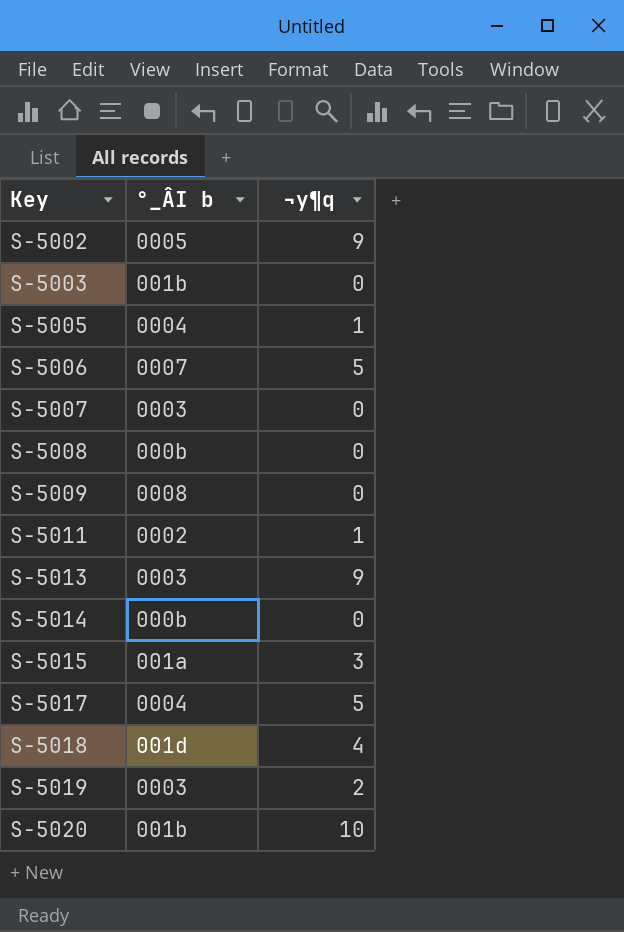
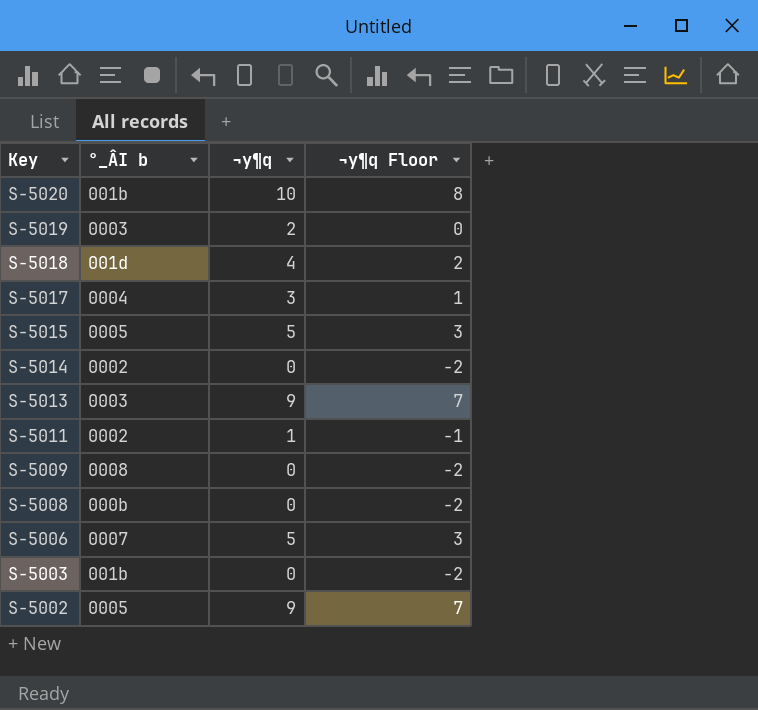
row order: Key ascending -> Key descending
column ¬y¶q Floor | formula: none -> [¬y¶q] - 2
row S-5005: 0004 | 1 -> none
row S-5007: 0003 | 0 -> none
S-5017 | ¬y¶q: 5 -> 3
S-5015 | °_ÂI b: 001a -> 0005
S-5015 | ¬y¶q: 3 -> 5
S-5014 | °_ÂI b: 000b -> 0002

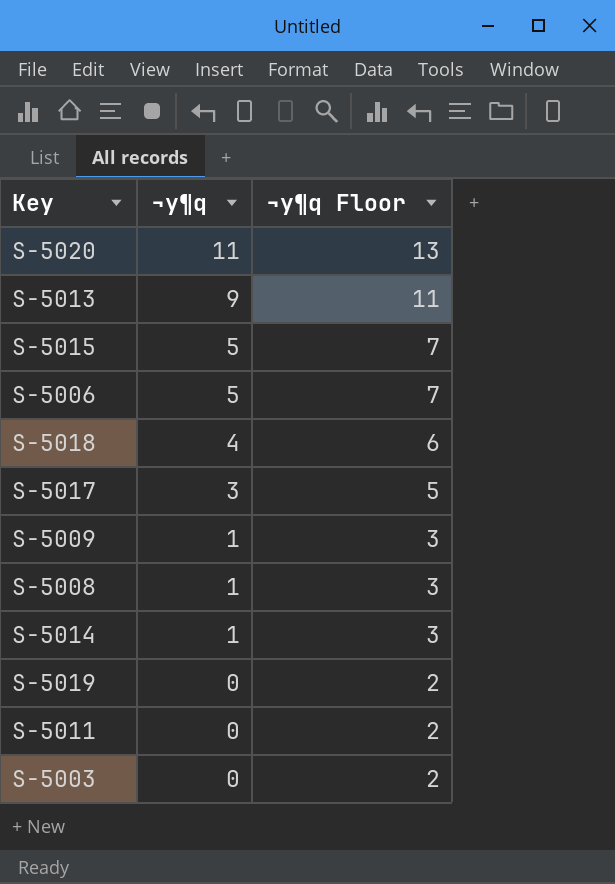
row order: Key descending -> ¬y¶q descending
column °_ÂI b | position: 2 -> none
column ¬y¶q Floor | formula: [¬y¶q] - 2 -> [¬y¶q] + 2
row S-5002: 0005 | 9 | 7 -> none
S-5020 | ¬y¶q: 10 -> 11
S-5009 | ¬y¶q: 0 -> 1
S-5008 | ¬y¶q: 0 -> 1
S-5014 | ¬y¶q: 0 -> 1
S-5019 | ¬y¶q: 2 -> 0
S-5011 | ¬y¶q: 1 -> 0

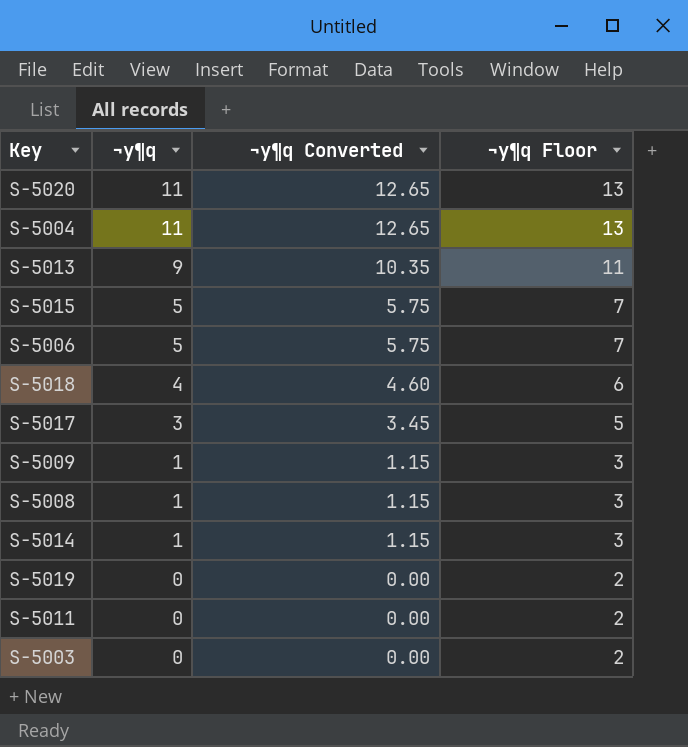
column ¬y¶q Converted | formula: none -> [¬y¶q] * 1.15
row S-5004: none -> 11 | 12.65 | 13

